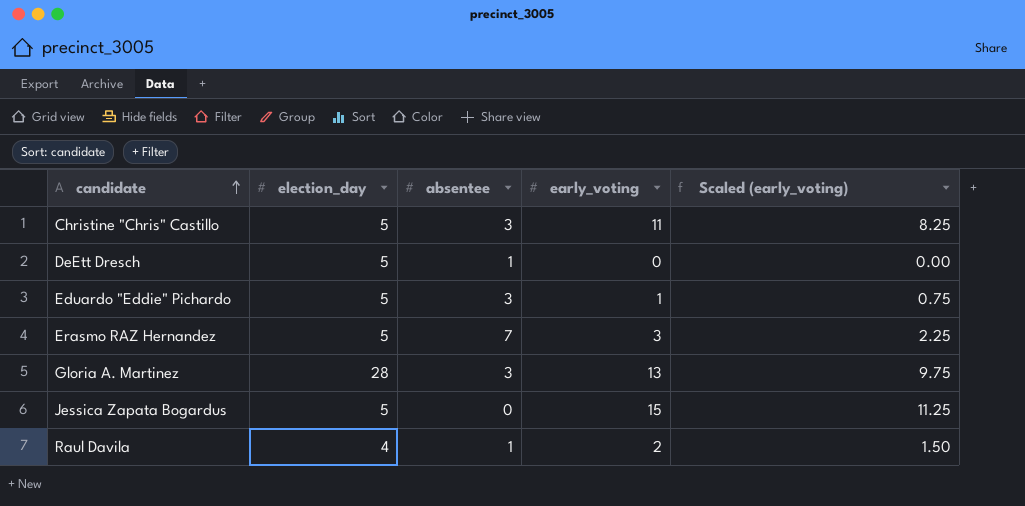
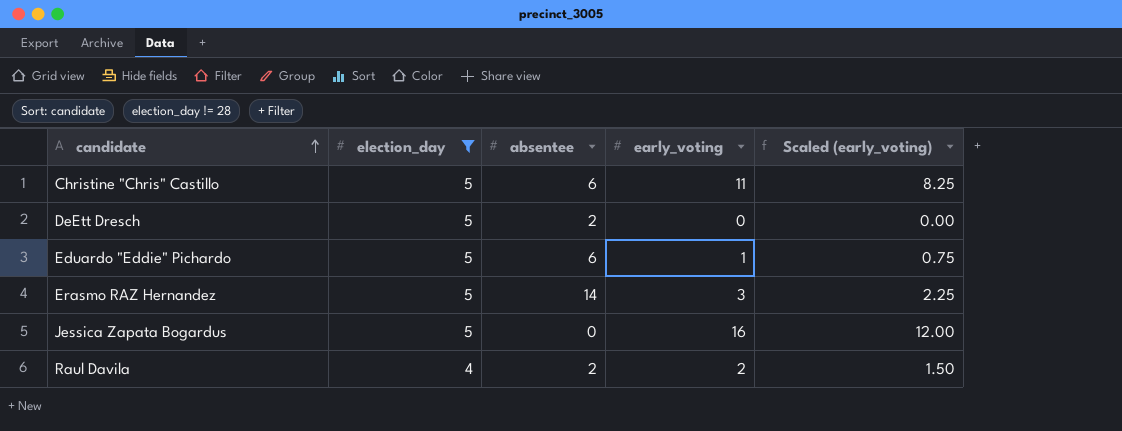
filter: none -> election_day != 28
Christine "Chris" Castillo | absentee: 3 -> 6
DeEtt Dresch | absentee: 1 -> 2
Eduardo "Eddie" Pichardo | absentee: 3 -> 6
Erasmo RAZ Hernandez | absentee: 7 -> 14
Jessica Zapata Bogardus | early_voting: 15 -> 16
Jessica Zapata Bogardus | Scaled (early_voting): 11.25 -> 12.00
Raul Davila | absentee: 1 -> 2

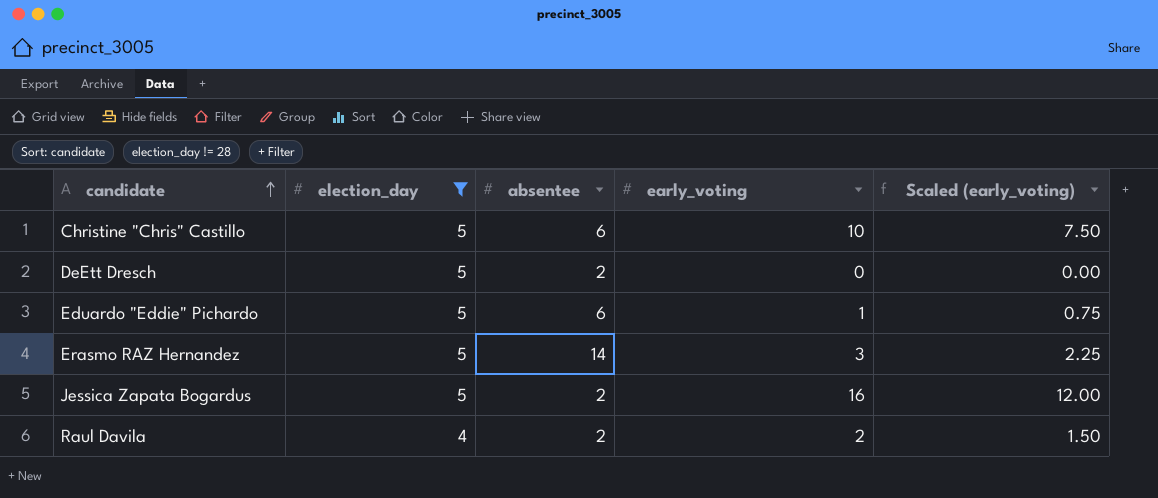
Christine "Chris" Castillo | early_voting: 11 -> 10
Christine "Chris" Castillo | Scaled (early_voting): 8.25 -> 7.50
Jessica Zapata Bogardus | absentee: 0 -> 2

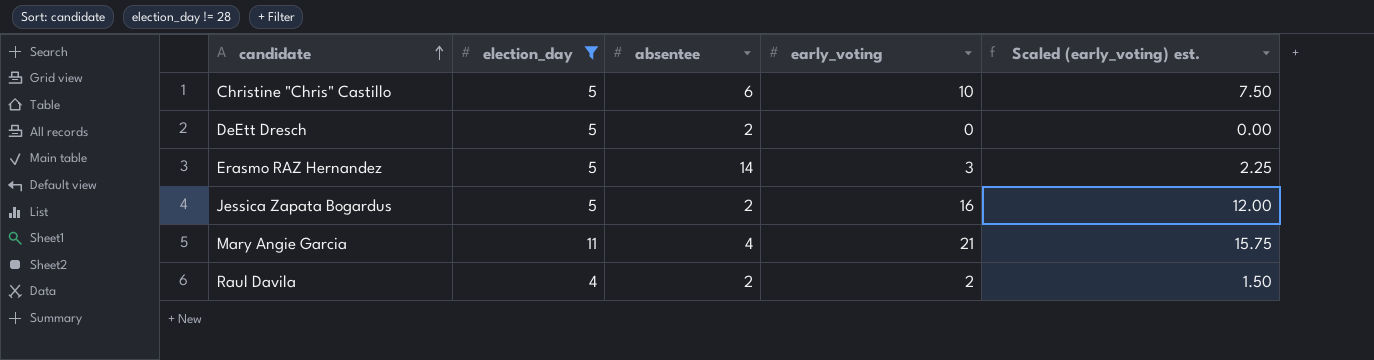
column name: Scaled (early_voting) -> Scaled (early_voting) est.
row Eduardo "Eddie" Pichardo: 5 | 6 | 1 | 0.75 -> none
row Mary Angie Garcia: none -> 11 | 4 | 21 | 15.75

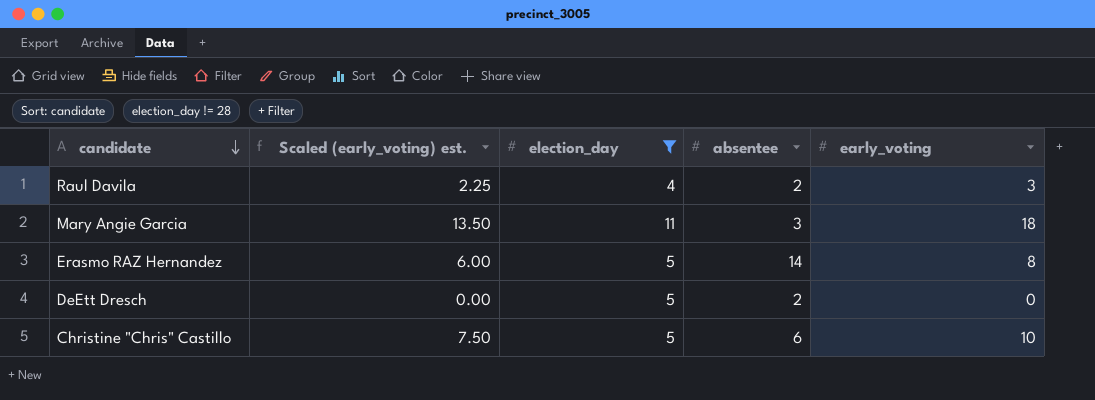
row order: candidate ascending -> candidate descending
column Scaled (early_voting) est. | position: 5 -> 2
row Jessica Zapata Bogardus: 5 | 2 | 16 | 12.00 -> none
Raul Davila | Scaled (early_voting) est.: 1.50 -> 2.25
Raul Davila | early_voting: 2 -> 3
Mary Angie Garcia | Scaled (early_voting) est.: 15.75 -> 13.50
Mary Angie Garcia | absentee: 4 -> 3
Mary Angie Garcia | early_voting: 21 -> 18
Erasmo RAZ Hernandez | Scaled (early_voting) est.: 2.25 -> 6.00
Erasmo RAZ Hernandez | early_voting: 3 -> 8

